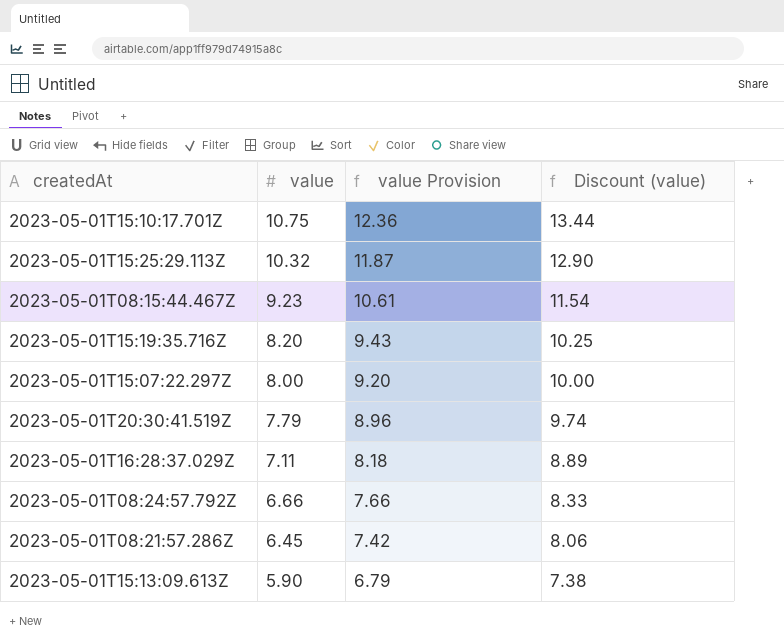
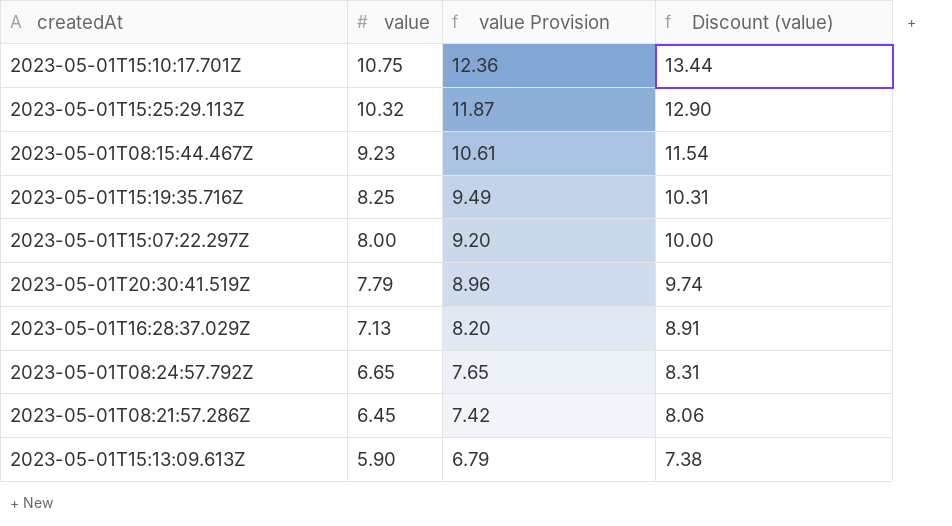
2023-05-01T15:19:35.716Z | value: 8.20 -> 8.25
2023-05-01T15:19:35.716Z | value Provision: 9.43 -> 9.49
2023-05-01T15:19:35.716Z | Discount (value): 10.25 -> 10.31
2023-05-01T16:28:37.029Z | value: 7.11 -> 7.13
2023-05-01T16:28:37.029Z | value Provision: 8.18 -> 8.20
2023-05-01T16:28:37.029Z | Discount (value): 8.89 -> 8.91
2023-05-01T08:24:57.792Z | value: 6.66 -> 6.65
2023-05-01T08:24:57.792Z | value Provision: 7.66 -> 7.65
2023-05-01T08:24:57.792Z | Discount (value): 8.33 -> 8.31

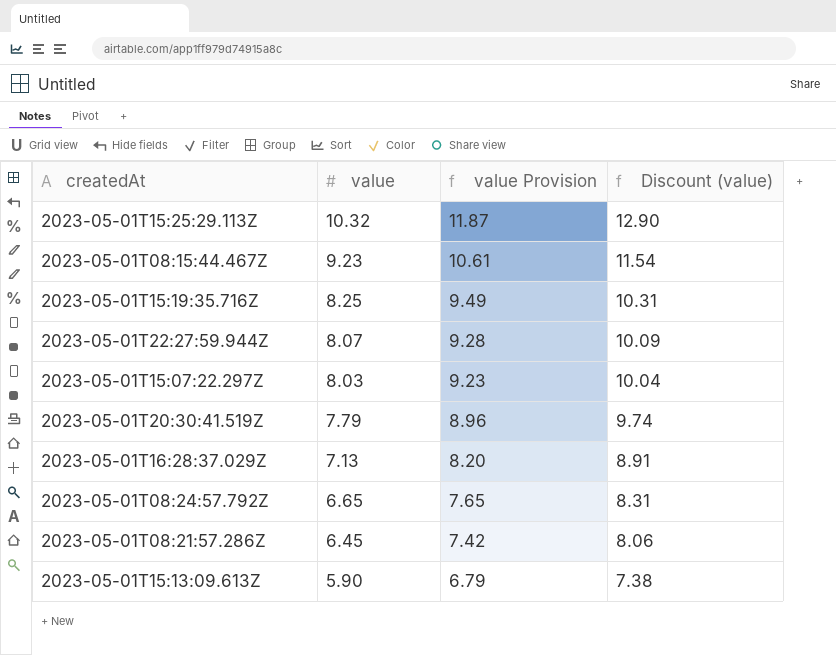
row 2023-05-01T15:10:17.701Z: 10.75 | 12.36 | 13.44 -> none
row 2023-05-01T22:27:59.944Z: none -> 8.07 | 9.28 | 10.09
2023-05-01T15:07:22.297Z | value: 8.00 -> 8.03
2023-05-01T15:07:22.297Z | value Provision: 9.20 -> 9.23
2023-05-01T15:07:22.297Z | Discount (value): 10.00 -> 10.04

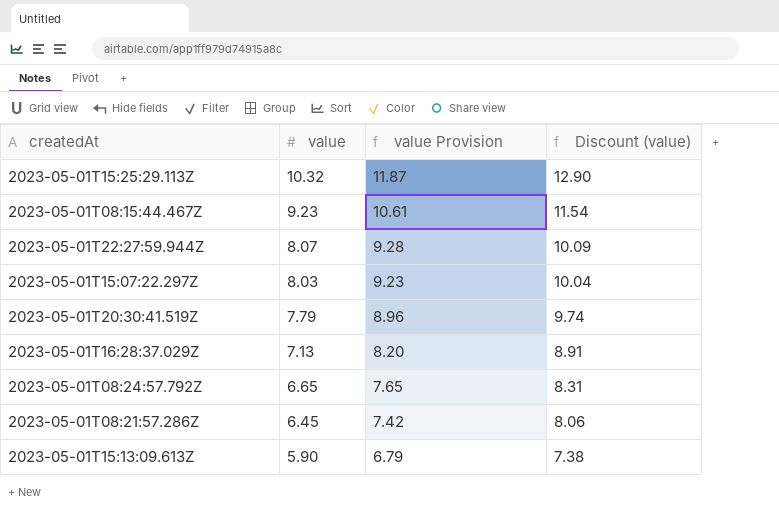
row 2023-05-01T15:19:35.716Z: 8.25 | 9.49 | 10.31 -> none

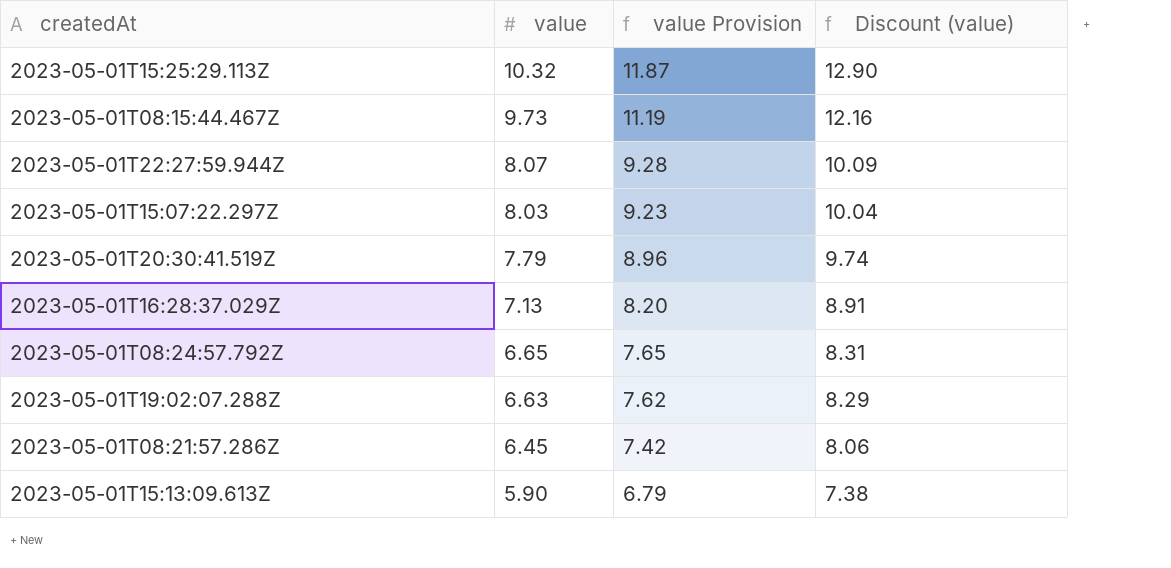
2023-05-01T08:15:44.467Z | value: 9.23 -> 9.73
2023-05-01T08:15:44.467Z | value Provision: 10.61 -> 11.19
2023-05-01T08:15:44.467Z | Discount (value): 11.54 -> 12.16
row 2023-05-01T19:02:07.288Z: none -> 6.63 | 7.62 | 8.29

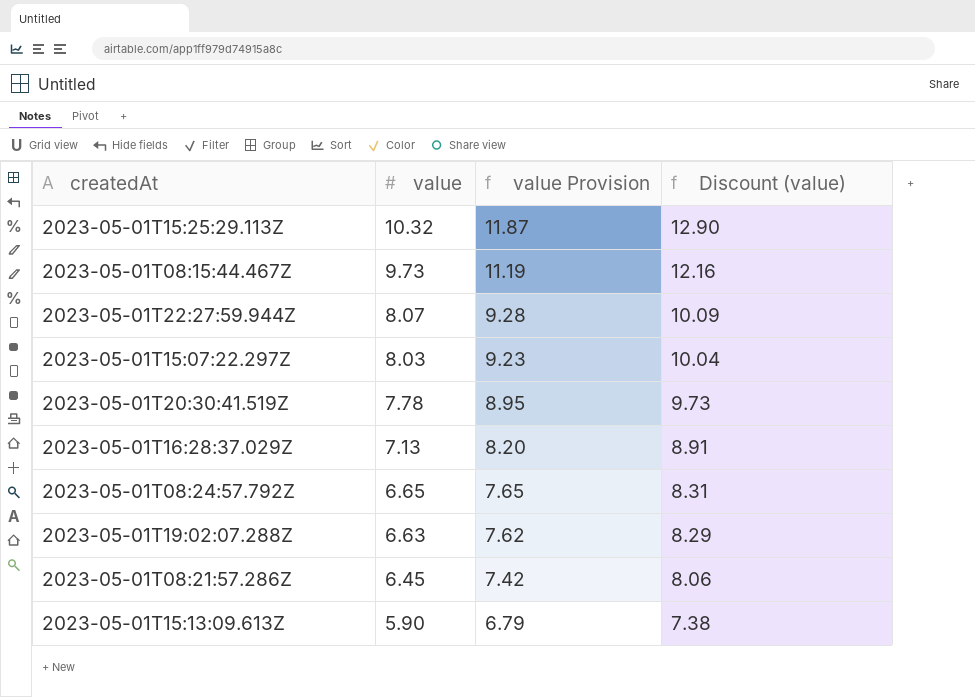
2023-05-01T20:30:41.519Z | value: 7.79 -> 7.78
2023-05-01T20:30:41.519Z | value Provision: 8.96 -> 8.95
2023-05-01T20:30:41.519Z | Discount (value): 9.74 -> 9.73

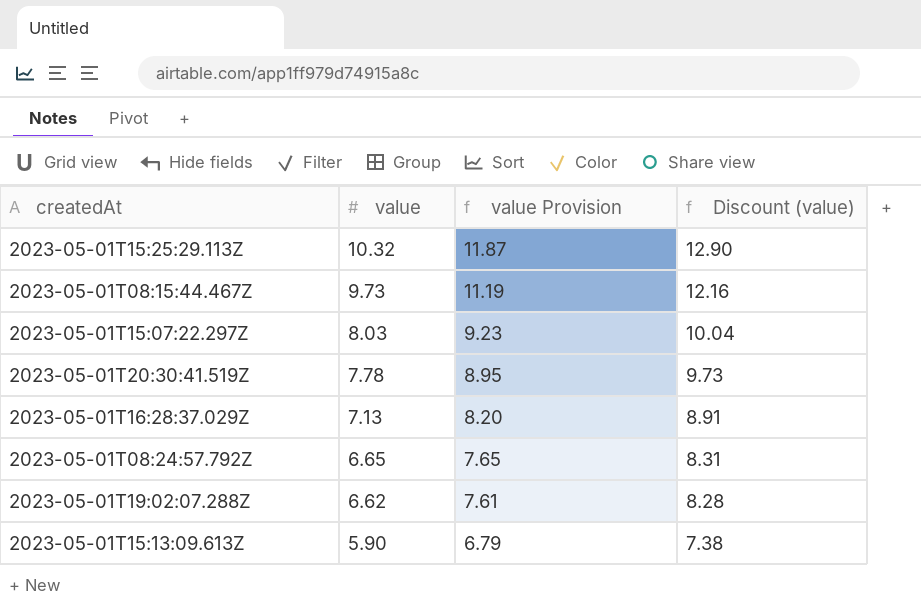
row 2023-05-01T22:27:59.944Z: 8.07 | 9.28 | 10.09 -> none
row 2023-05-01T08:21:57.286Z: 6.45 | 7.42 | 8.06 -> none
2023-05-01T19:02:07.288Z | value: 6.63 -> 6.62
2023-05-01T19:02:07.288Z | value Provision: 7.62 -> 7.61
2023-05-01T19:02:07.288Z | Discount (value): 8.29 -> 8.28

